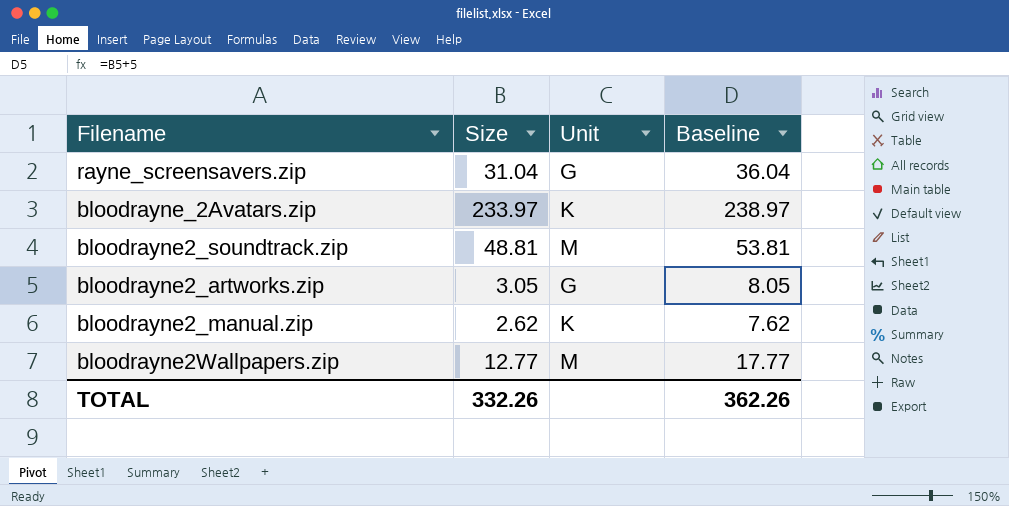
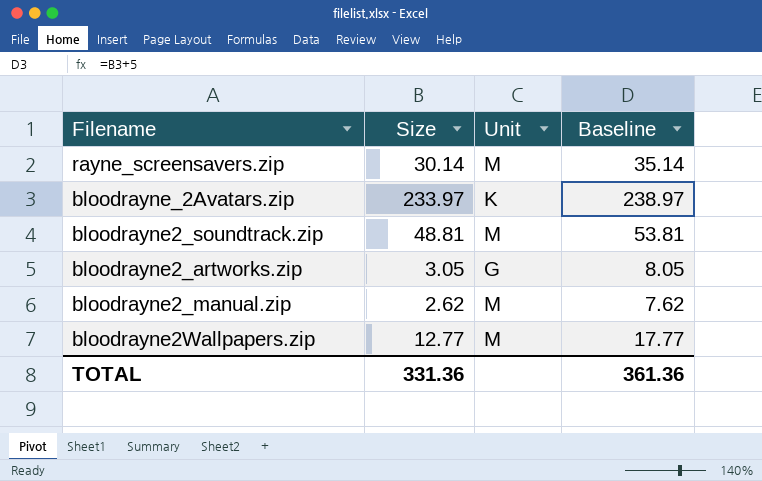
rayne_screensavers.zip | Size: 31.04 -> 30.14
rayne_screensavers.zip | Unit: G -> M
rayne_screensavers.zip | Baseline: 36.04 -> 35.14
bloodrayne2_manual.zip | Unit: K -> M
TOTAL | Size: 332.26 -> 331.36
TOTAL | Baseline: 362.26 -> 361.36

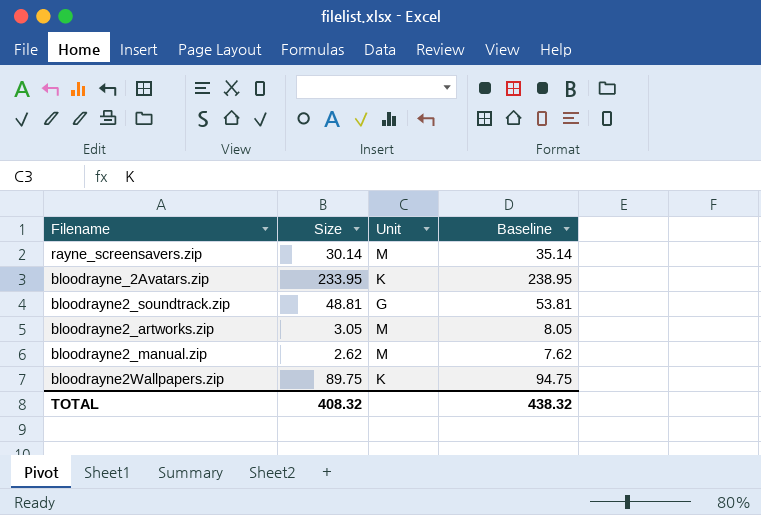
bloodrayne_2Avatars.zip | Size: 233.97 -> 233.95
bloodrayne_2Avatars.zip | Baseline: 238.97 -> 238.95
bloodrayne2_soundtrack.zip | Unit: M -> G
bloodrayne2_artworks.zip | Unit: G -> M
bloodrayne2Wallpapers.zip | Size: 12.77 -> 89.75
bloodrayne2Wallpapers.zip | Unit: M -> K
bloodrayne2Wallpapers.zip | Baseline: 17.77 -> 94.75
TOTAL | Size: 331.36 -> 408.32
TOTAL | Baseline: 361.36 -> 438.32

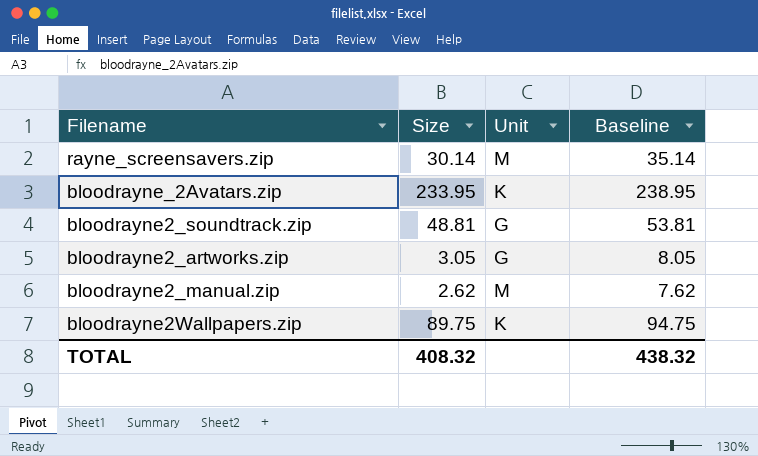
bloodrayne2_artworks.zip | Unit: M -> G

